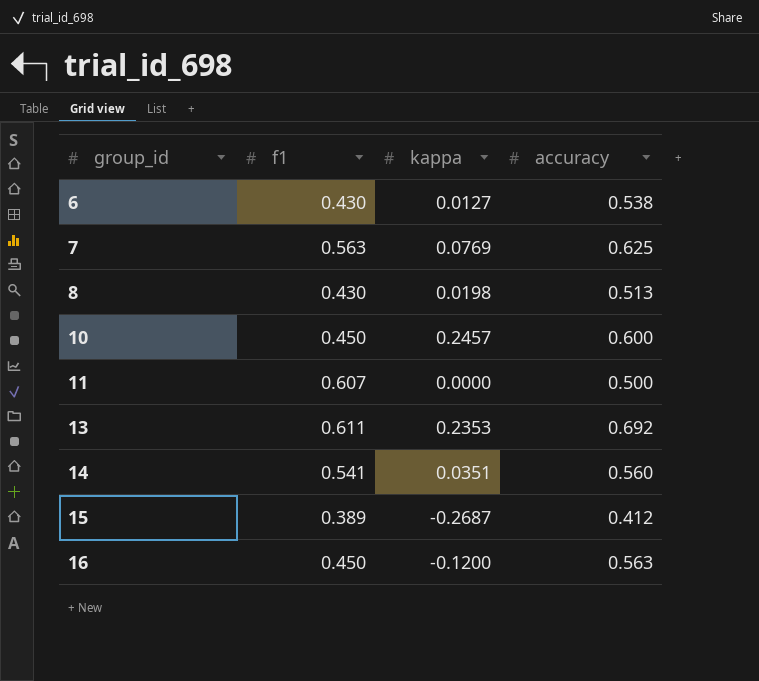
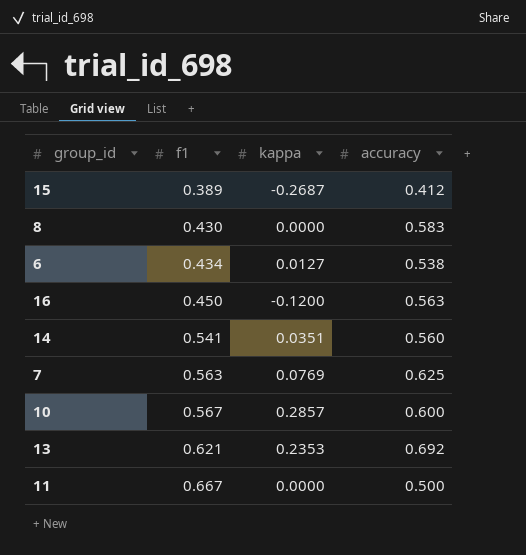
row order: group_id ascending -> f1 ascending
8 | kappa: 0.0198 -> 0.0000
8 | accuracy: 0.513 -> 0.583
6 | f1: 0.430 -> 0.434
10 | f1: 0.450 -> 0.567
10 | kappa: 0.2457 -> 0.2857
13 | f1: 0.611 -> 0.621
11 | f1: 0.607 -> 0.667

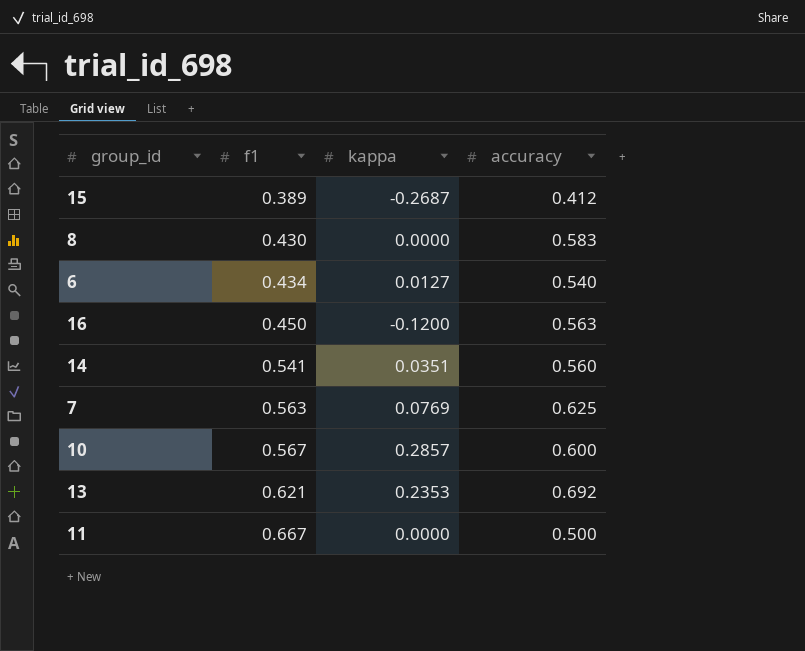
6 | accuracy: 0.538 -> 0.540

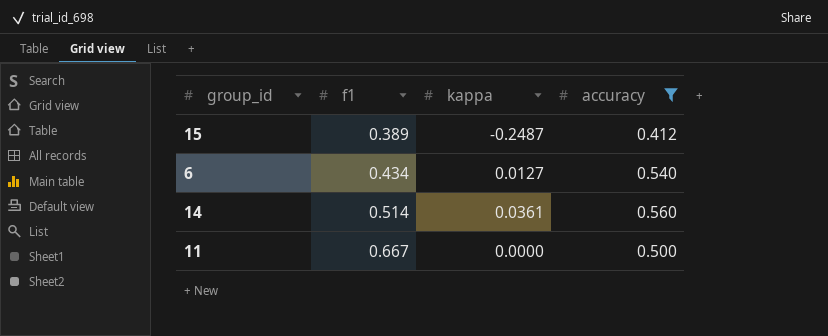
filter: none -> accuracy <= 0.560
15 | kappa: -0.2687 -> -0.2487
14 | f1: 0.541 -> 0.514
14 | kappa: 0.0351 -> 0.0361

